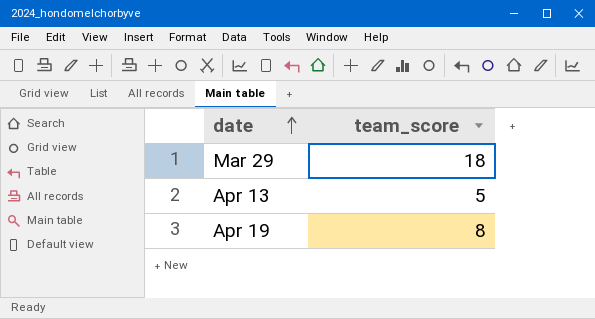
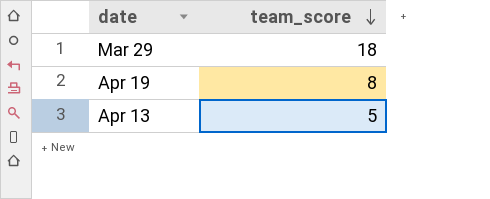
row order: date ascending -> team_score descending

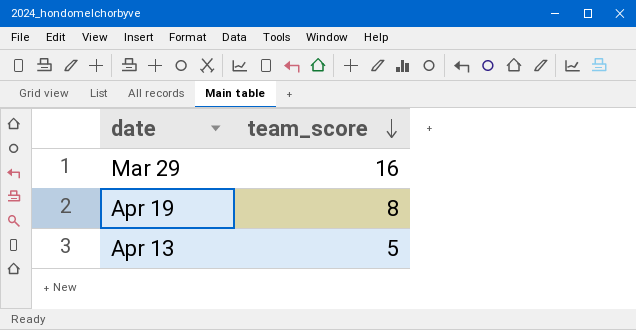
Mar 29 | team_score: 18 -> 16

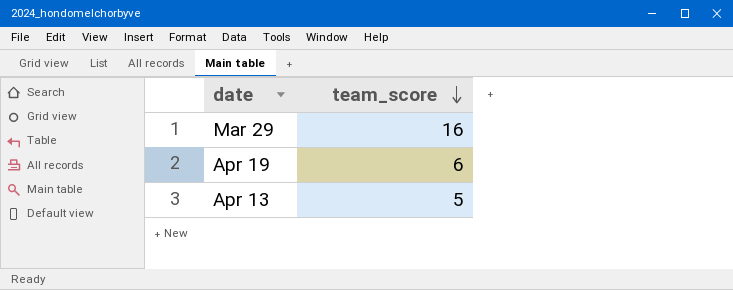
Apr 19 | team_score: 8 -> 6

